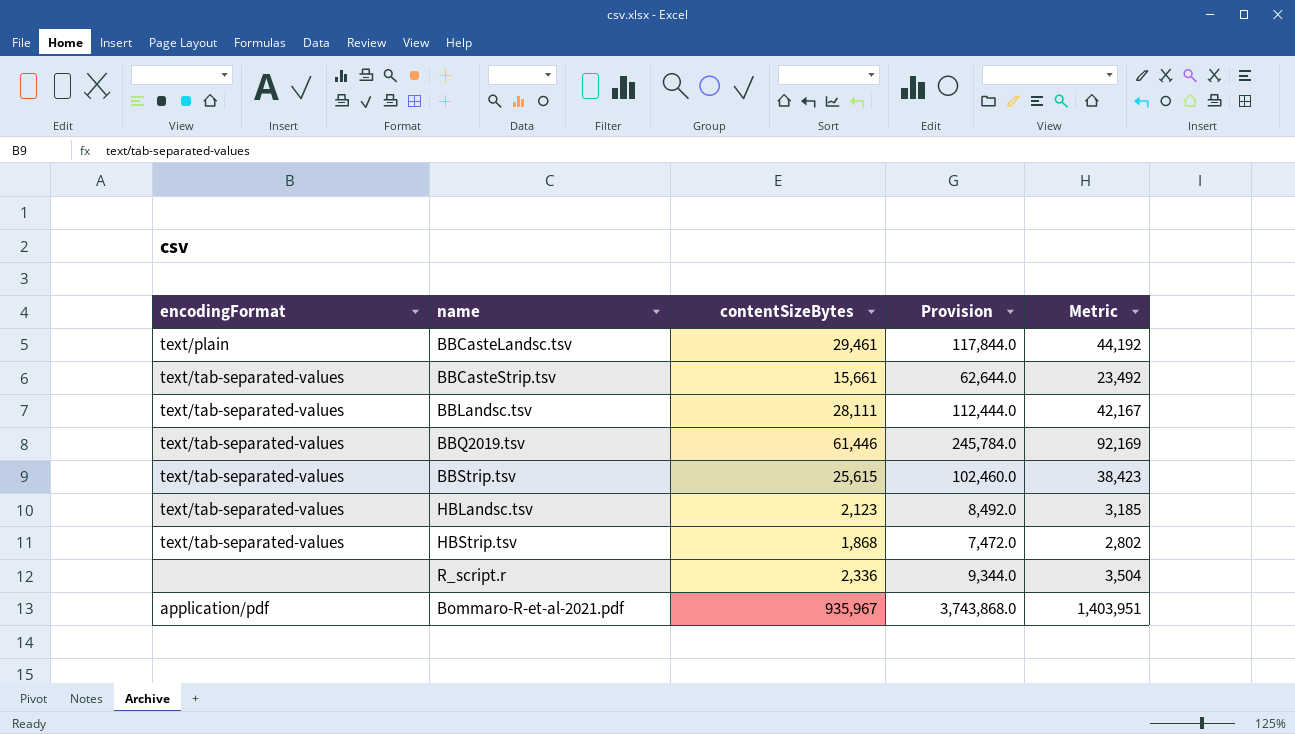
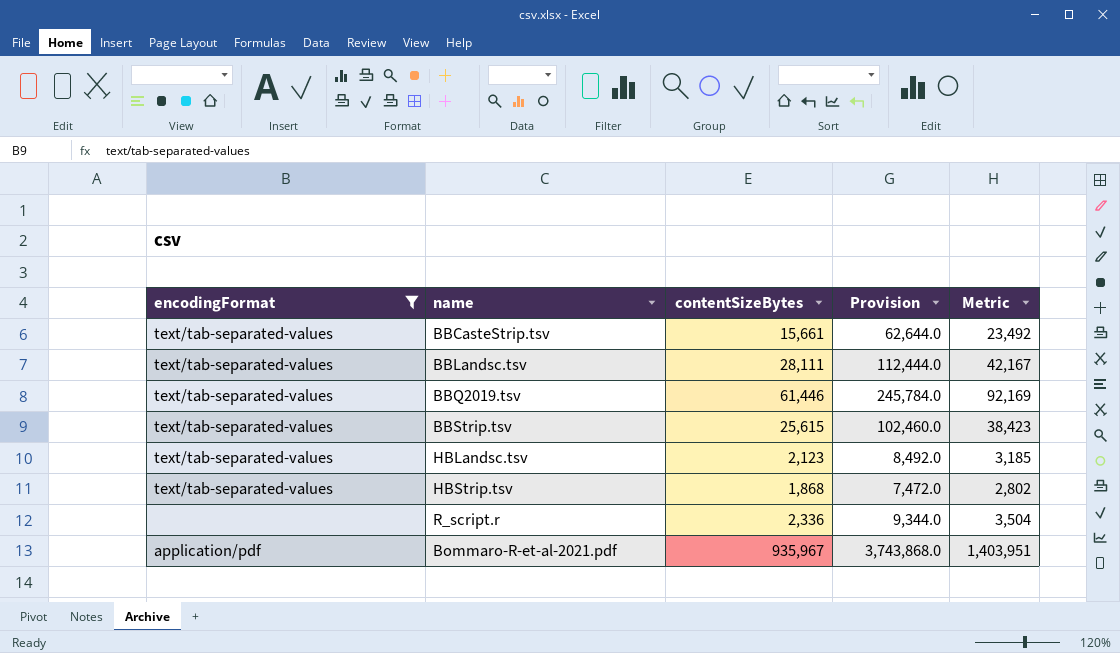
filter: none -> encodingFormat != text/plain

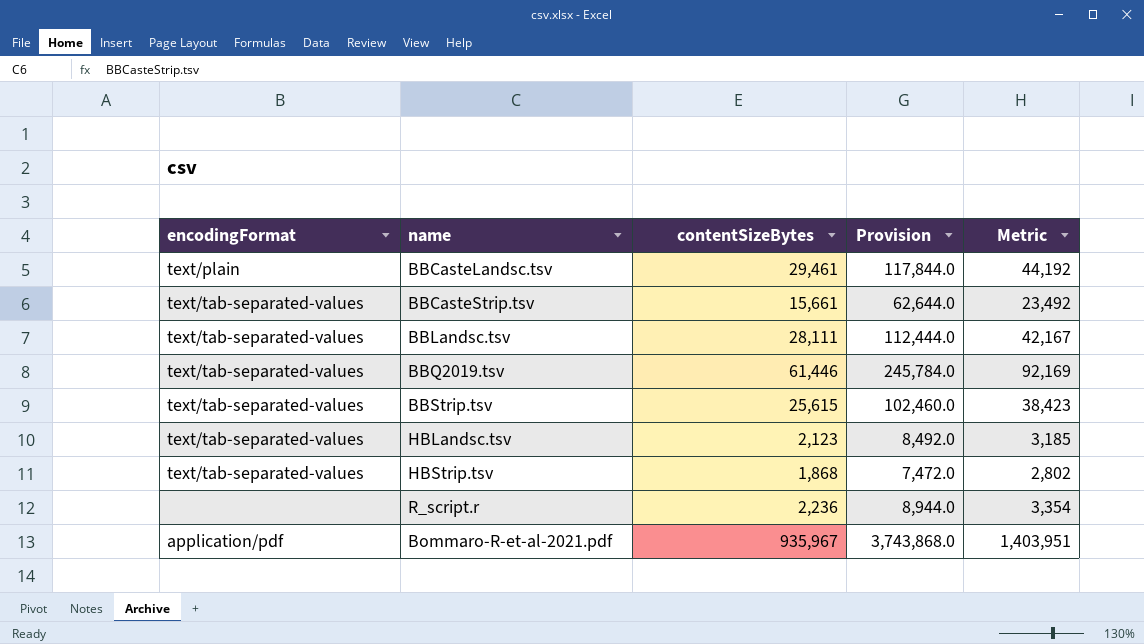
filter: encodingFormat != text/plain -> none
R_script.r | contentSizeBytes: 2,336 -> 2,236
R_script.r | Provision: 9,344.0 -> 8,944.0
R_script.r | Metric: 3,504 -> 3,354

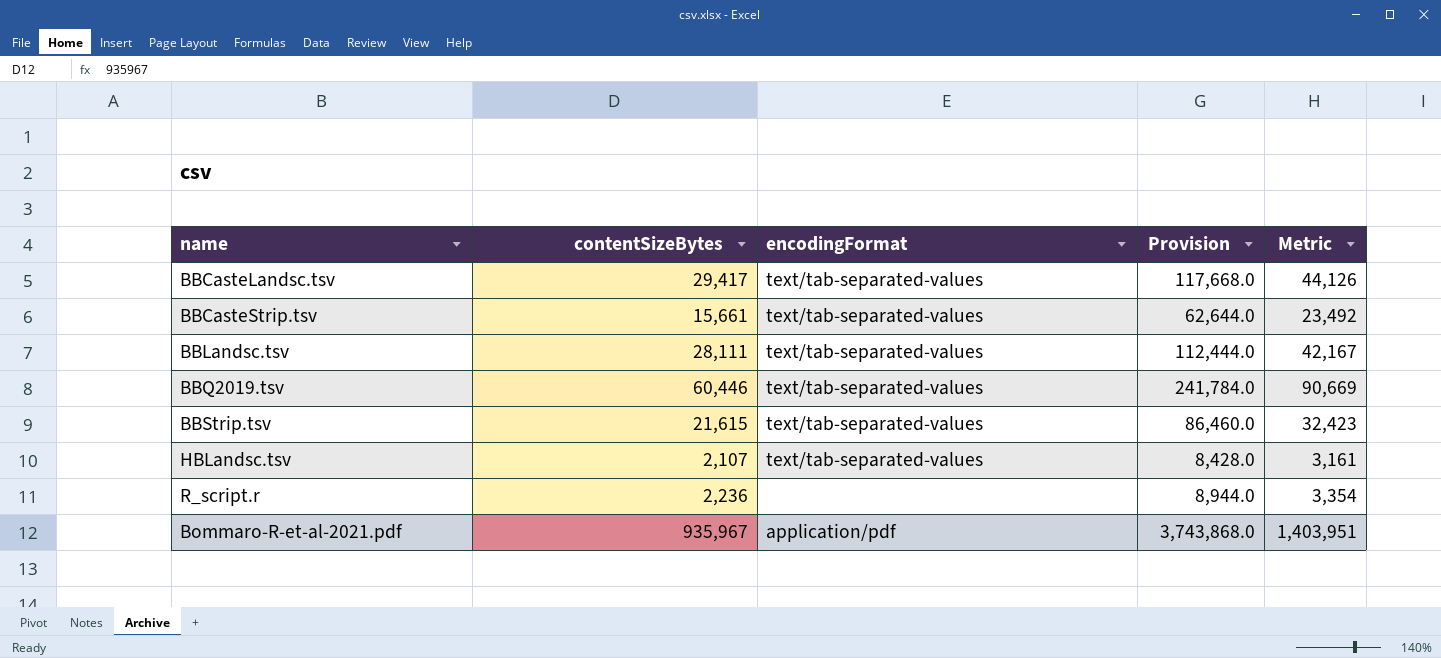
column encodingFormat | position: 1 -> 3
row HBStrip.tsv: text/tab-separated-values | 1,868 | 7,472.0 | 2,802 -> none
BBCasteLandsc.tsv | contentSizeBytes: 29,461 -> 29,417
BBCasteLandsc.tsv | encodingFormat: text/plain -> text/tab-separated-values
BBCasteLandsc.tsv | Provision: 117,844.0 -> 117,668.0
BBCasteLandsc.tsv | Metric: 44,192 -> 44,126
BBQ2019.tsv | contentSizeBytes: 61,446 -> 60,446
BBQ2019.tsv | Provision: 245,784.0 -> 241,784.0
BBQ2019.tsv | Metric: 92,169 -> 90,669
BBStrip.tsv | contentSizeBytes: 25,615 -> 21,615
BBStrip.tsv | Provision: 102,460.0 -> 86,460.0
BBStrip.tsv | Metric: 38,423 -> 32,423
HBLandsc.tsv | contentSizeBytes: 2,123 -> 2,107
HBLandsc.tsv | Provision: 8,492.0 -> 8,428.0
HBLandsc.tsv | Metric: 3,185 -> 3,161

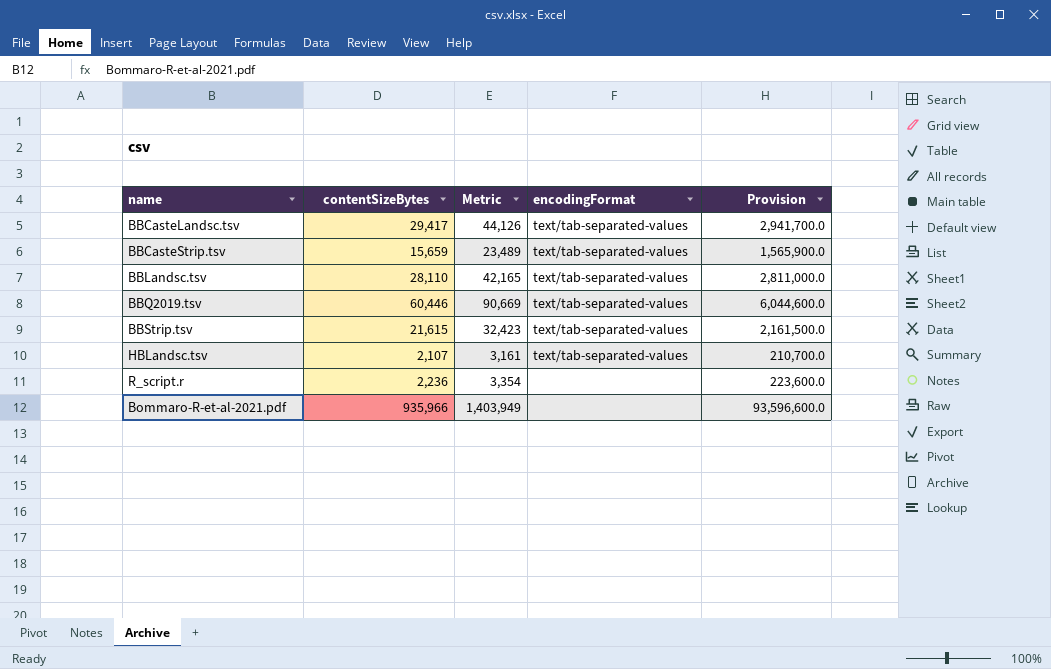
column Metric | position: 5 -> 3
column Provision | formula: [contentSizeBytes] * 4 -> [contentSizeBytes] * 100
BBCasteStrip.tsv | contentSizeBytes: 15,661 -> 15,659
BBCasteStrip.tsv | Metric: 23,492 -> 23,489
BBLandsc.tsv | contentSizeBytes: 28,111 -> 28,110
BBLandsc.tsv | Metric: 42,167 -> 42,165
Bommaro-R-et-al-2021.pdf | contentSizeBytes: 935,967 -> 935,966
Bommaro-R-et-al-2021.pdf | Metric: 1,403,951 -> 1,403,949
Bommaro-R-et-al-2021.pdf | encodingFormat: application/pdf -> none

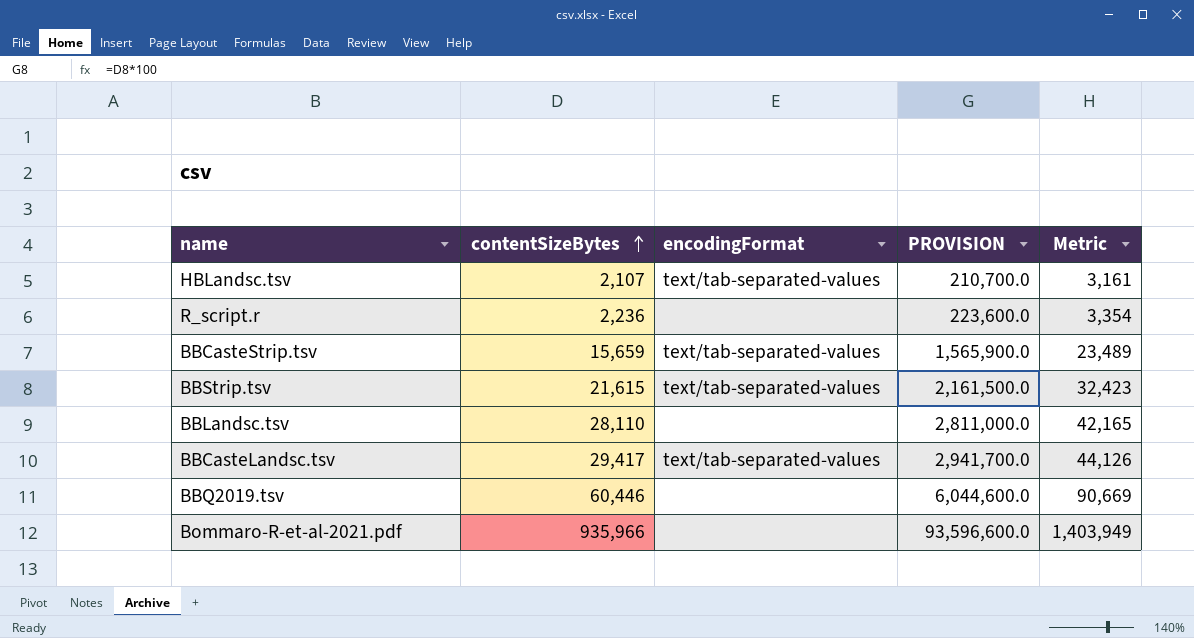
row order: none -> contentSizeBytes ascending
column name: Provision -> PROVISION
column Metric | position: 3 -> 5
BBLandsc.tsv | encodingFormat: text/tab-separated-values -> none
BBQ2019.tsv | encodingFormat: text/tab-separated-values -> none

